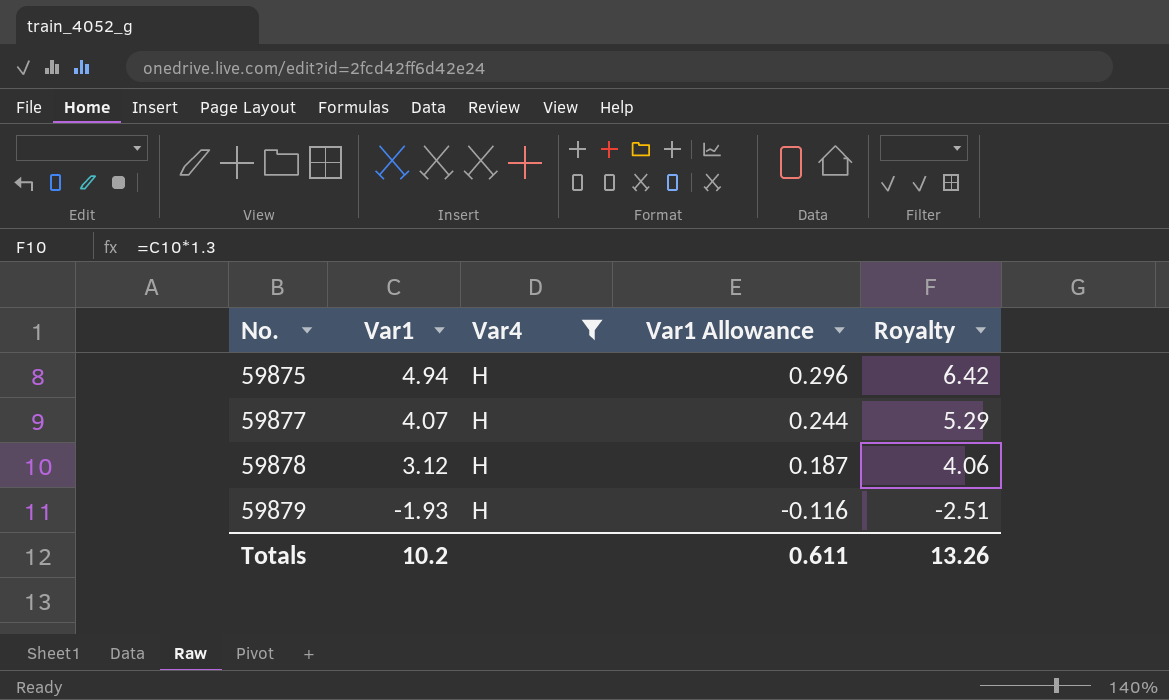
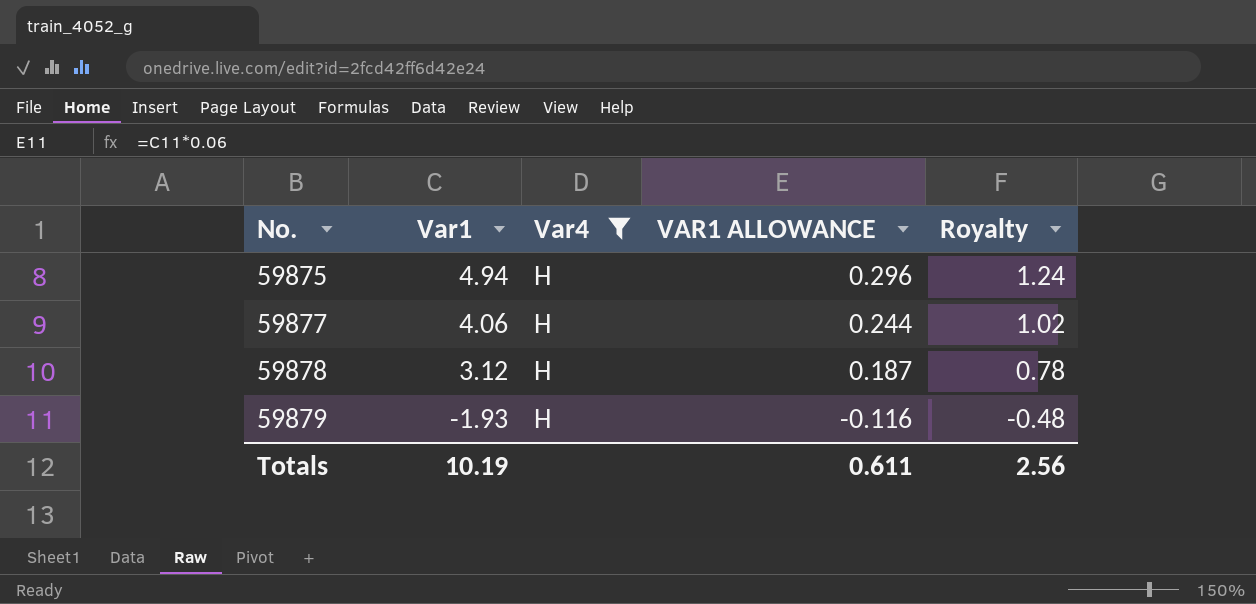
column name: Var1 Allowance -> VAR1 ALLOWANCE
column Royalty | formula: [Var1] * 1.3 -> [Var1] * 0.25
59877 | Var1: 4.07 -> 4.06
Totals | Var1: 10.2 -> 10.19
Totals | Royalty: 13.26 -> 2.56

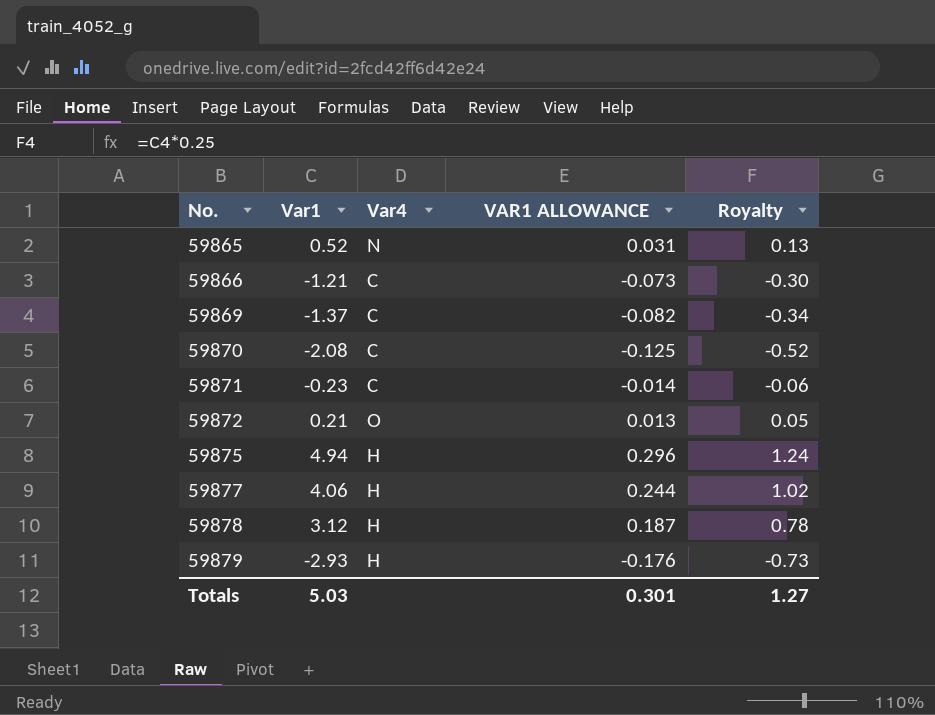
filter: Var4 = H -> none
59879 | Var1: -1.93 -> -2.93
59879 | VAR1 ALLOWANCE: -0.116 -> -0.176
59879 | Royalty: -0.48 -> -0.73
Totals | Var1: 10.19 -> 5.03
Totals | VAR1 ALLOWANCE: 0.611 -> 0.301
Totals | Royalty: 2.56 -> 1.27

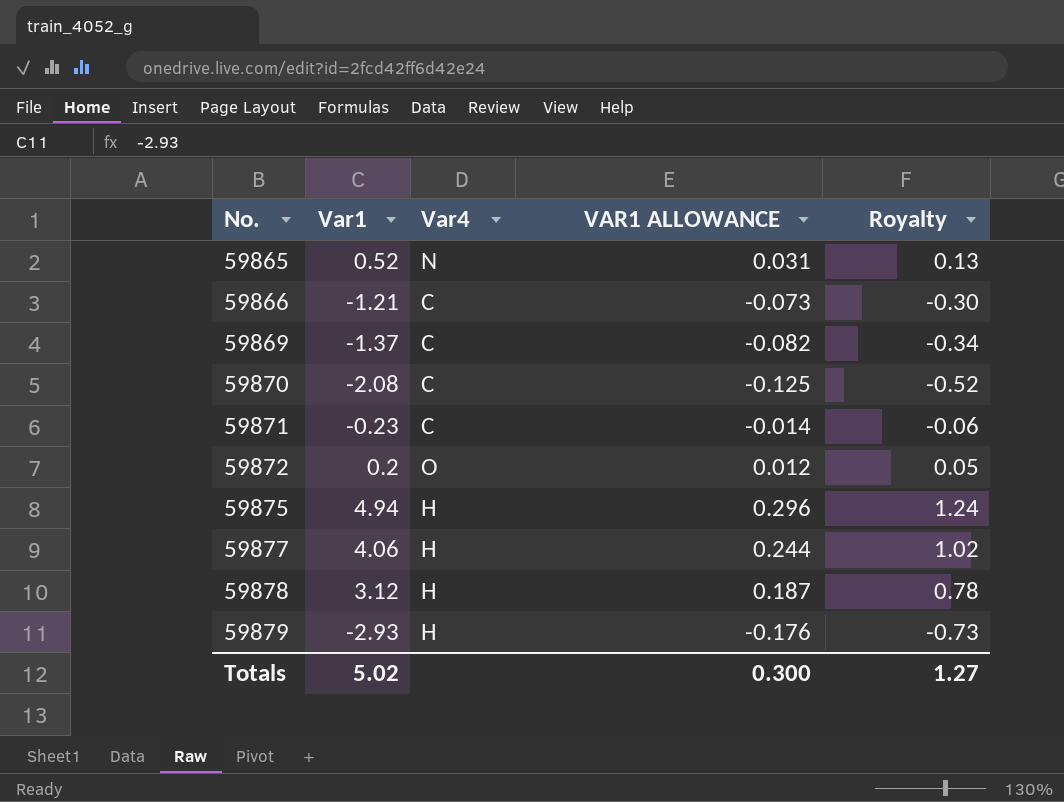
59872 | Var1: 0.21 -> 0.2
59872 | VAR1 ALLOWANCE: 0.013 -> 0.012
Totals | Var1: 5.03 -> 5.02
Totals | VAR1 ALLOWANCE: 0.301 -> 0.300

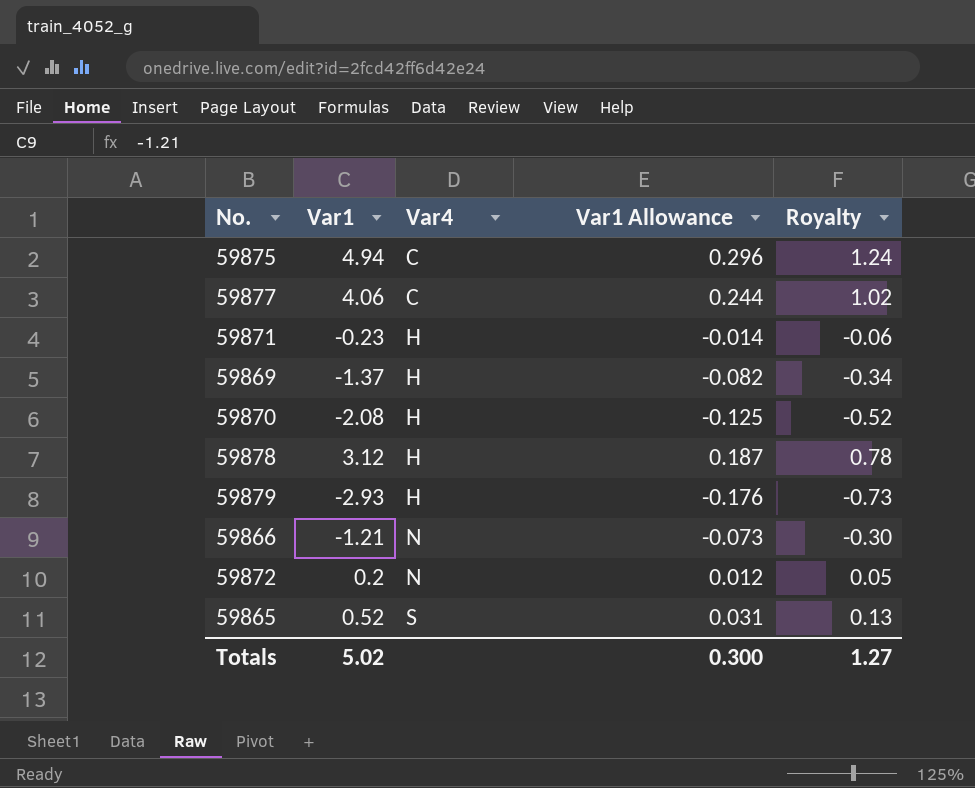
row order: No. ascending -> Var4 ascending
column name: VAR1 ALLOWANCE -> Var1 Allowance
59875 | Var4: H -> C
59877 | Var4: H -> C
59871 | Var4: C -> H
59869 | Var4: C -> H
59870 | Var4: C -> H
59866 | Var4: C -> N
59872 | Var4: O -> N
59865 | Var4: N -> S

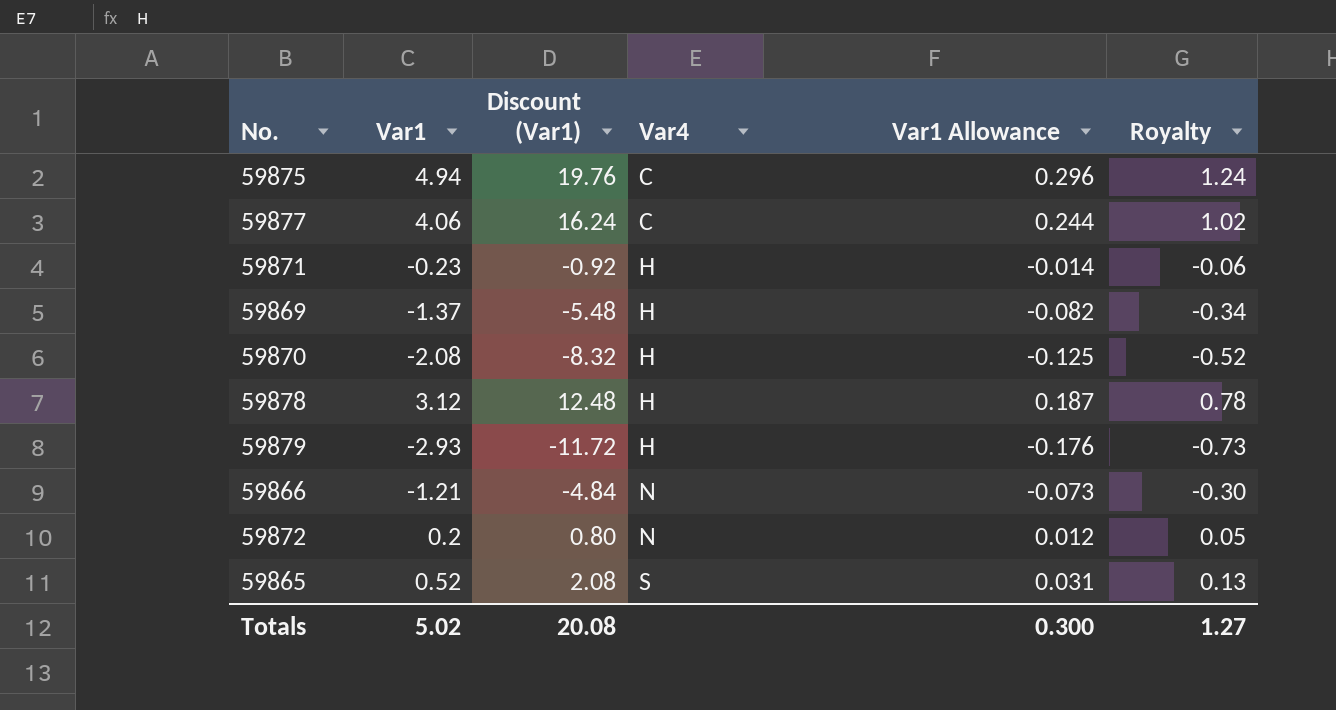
column Discount (Var1) | formula: none -> [Var1] * 4

